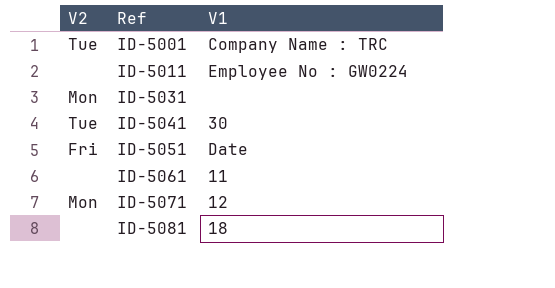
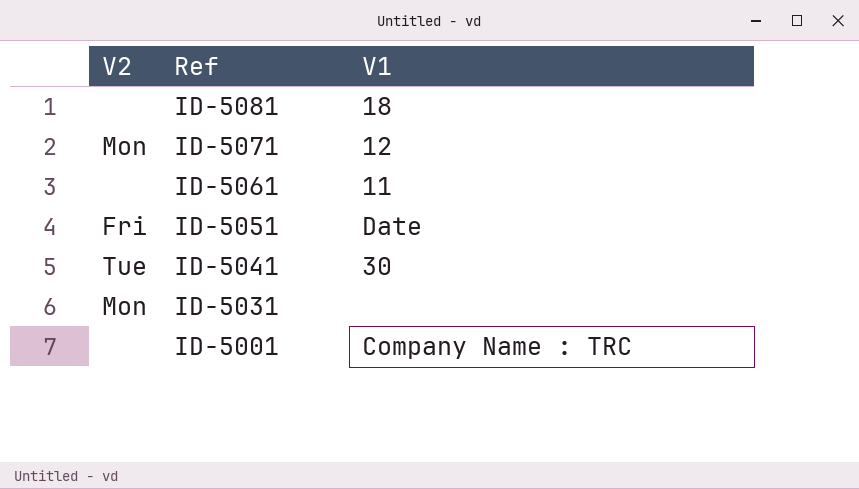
row order: Ref ascending -> Ref descending
row ID-5011: none | Employee No : GW0224 -> none
ID-5001 | V2: Tue -> none

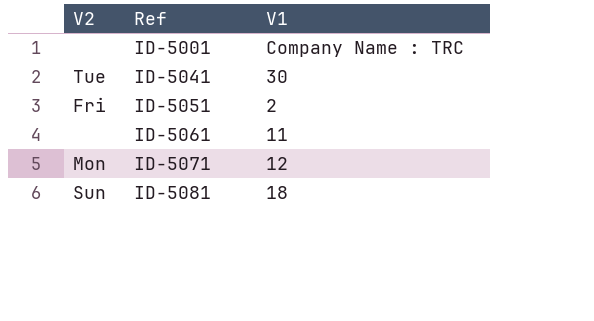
row order: Ref descending -> Ref ascending
row ID-5031: Mon | none -> none
ID-5051 | V1: Date -> 2
ID-5081 | V2: none -> Sun

